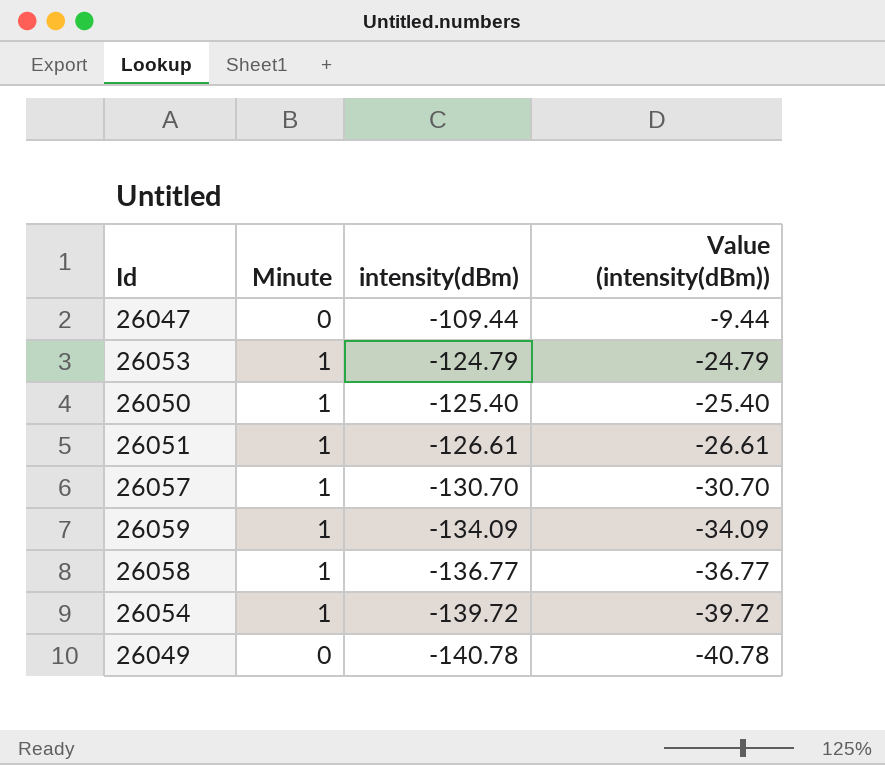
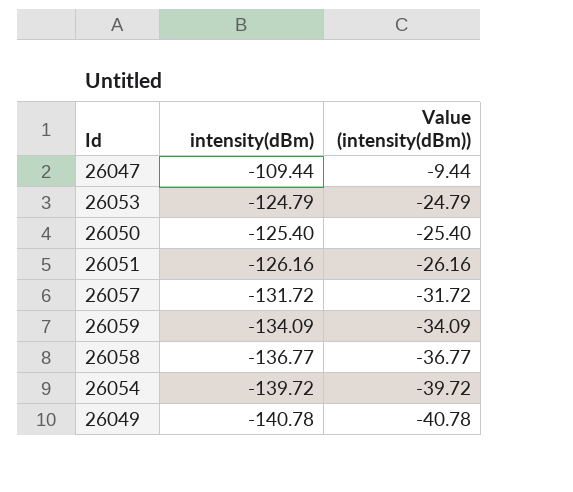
column Minute | position: 2 -> none
26051 | intensity(dBm): -126.61 -> -126.16
26051 | Value (intensity(dBm)): -26.61 -> -26.16
26057 | intensity(dBm): -130.70 -> -131.72
26057 | Value (intensity(dBm)): -30.70 -> -31.72

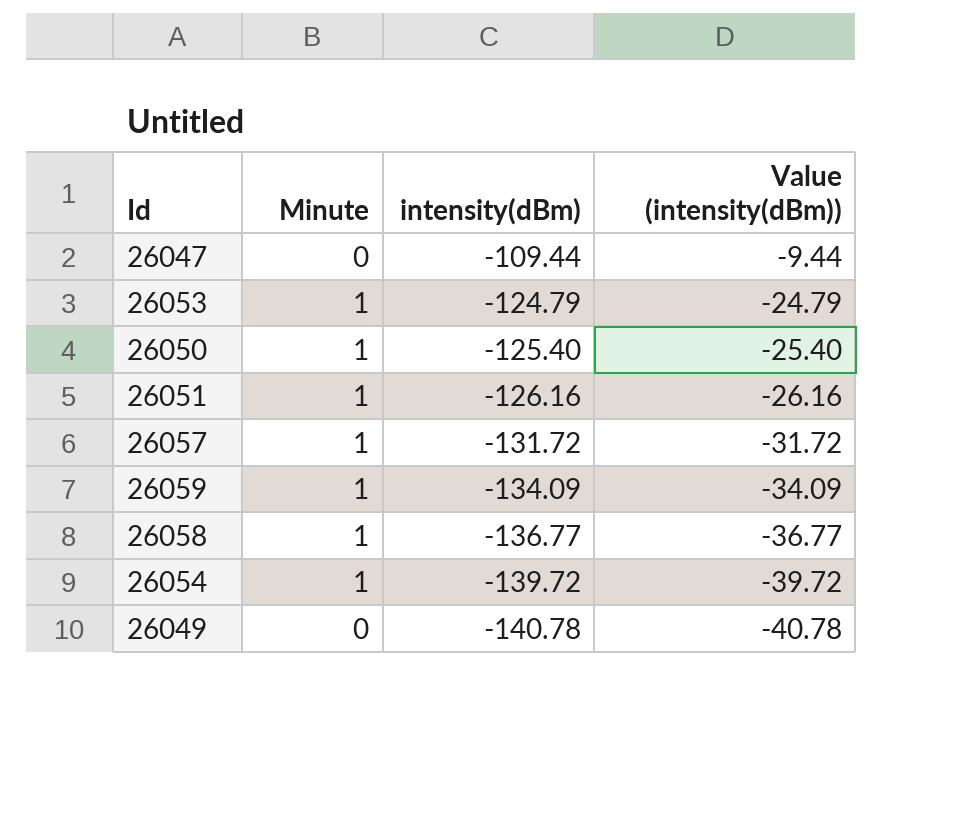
column Minute | position: none -> 2

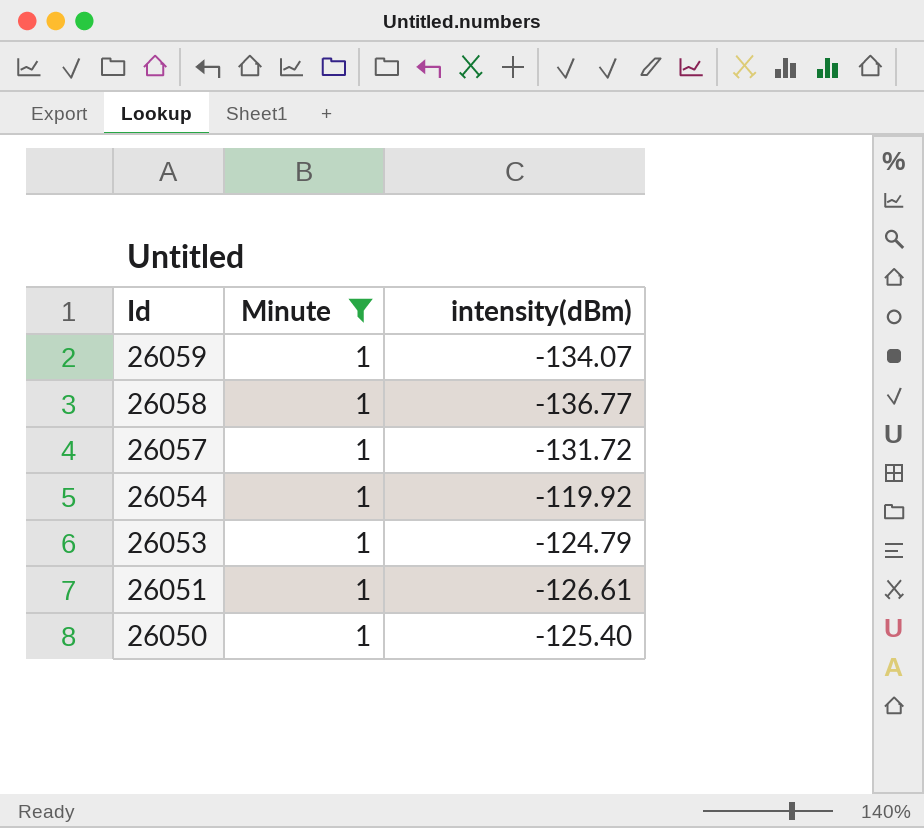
filter: none -> Minute = 1
row order: intensity(dBm) descending -> Id descending
column Value (intensity(dBm)) | formula: [intensity(dBm)] + 100 -> none
26059 | intensity(dBm): -134.09 -> -134.07
26054 | intensity(dBm): -139.72 -> -119.92
26051 | intensity(dBm): -126.16 -> -126.61

